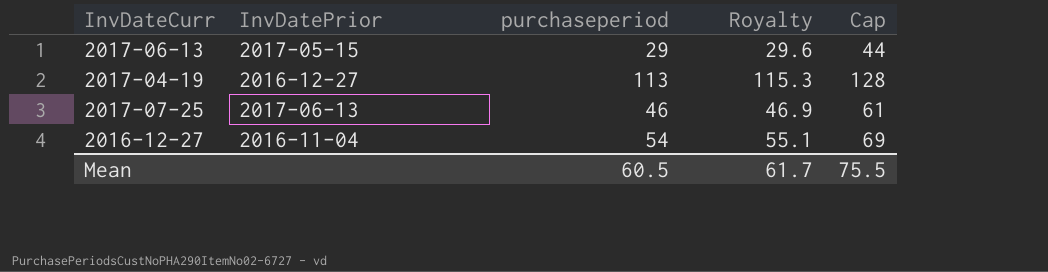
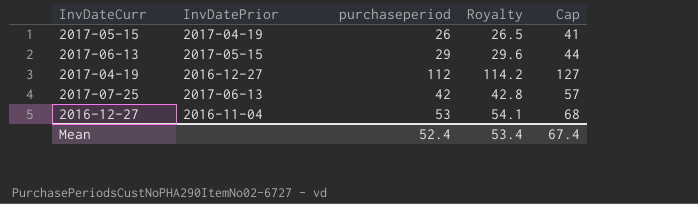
row 2017-05-15: none -> 2017-04-19 | 26 | 26.5 | 41
2017-04-19 | purchaseperiod: 113 -> 112
2017-04-19 | Royalty: 115.3 -> 114.2
2017-04-19 | Cap: 128 -> 127
2017-07-25 | purchaseperiod: 46 -> 42
2017-07-25 | Royalty: 46.9 -> 42.8
2017-07-25 | Cap: 61 -> 57
2016-12-27 | purchaseperiod: 54 -> 53
2016-12-27 | Royalty: 55.1 -> 54.1
2016-12-27 | Cap: 69 -> 68
Mean | purchaseperiod: 60.5 -> 52.4
Mean | Royalty: 61.7 -> 53.4
Mean | Cap: 75.5 -> 67.4

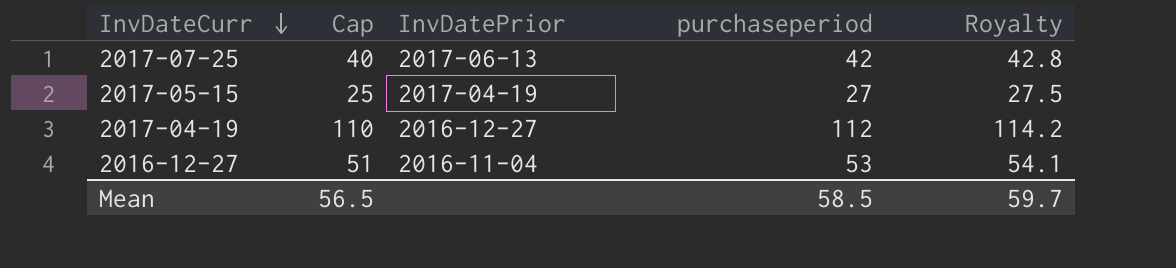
row order: none -> InvDateCurr descending
column Cap | formula: [purchaseperiod] + 15 -> [purchaseperiod] - 2
column Cap | position: 5 -> 2
row 2017-06-13: 2017-05-15 | 29 | 29.6 | 44 -> none
2017-05-15 | purchaseperiod: 26 -> 27
2017-05-15 | Royalty: 26.5 -> 27.5
Mean | Cap: 67.4 -> 56.5
Mean | purchaseperiod: 52.4 -> 58.5
Mean | Royalty: 53.4 -> 59.7

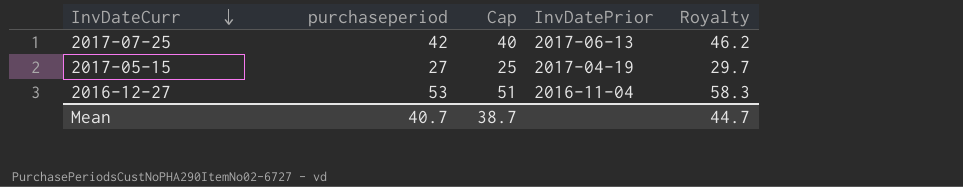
column purchaseperiod | position: 4 -> 2
column Royalty | formula: [purchaseperiod] * 1.02 -> [purchaseperiod] * 1.1
row 2017-04-19: 110 | 2016-12-27 | 112 | 114.2 -> none
Mean | purchaseperiod: 58.5 -> 40.7
Mean | Cap: 56.5 -> 38.7
Mean | Royalty: 59.7 -> 44.7

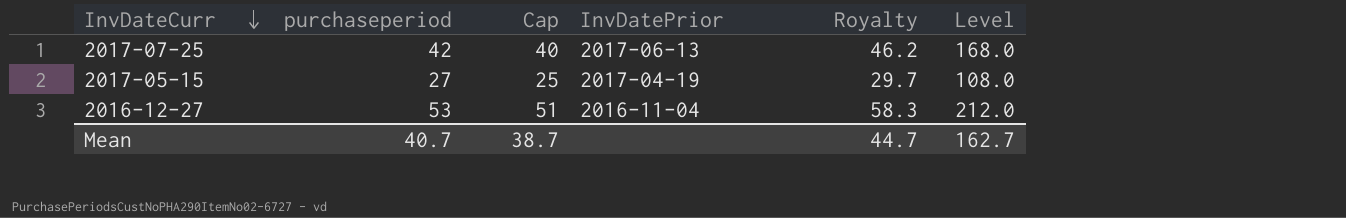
column Level | formula: none -> [purchaseperiod] * 4

